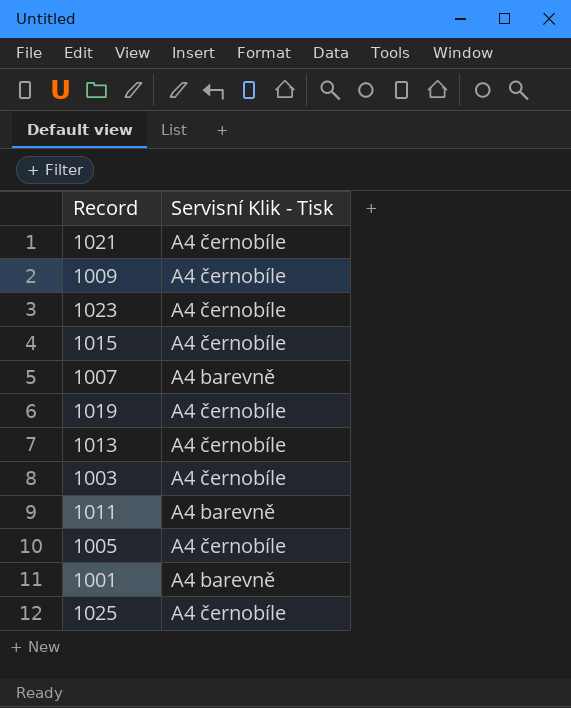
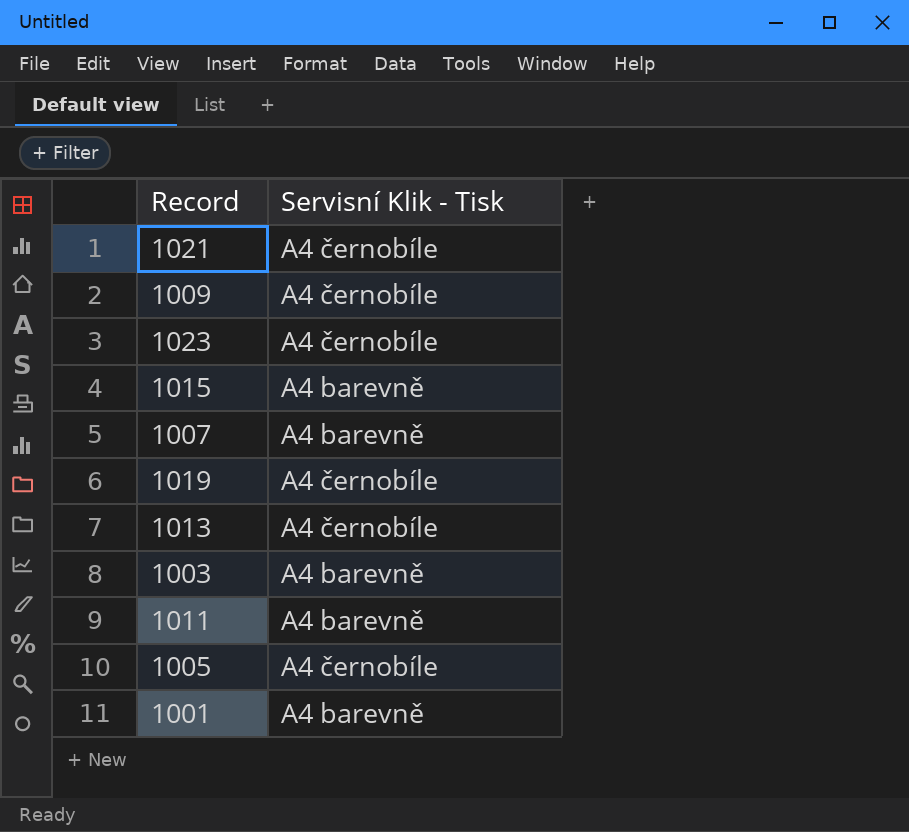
row 1025: A4 černobíle -> none
1015 | Servisní Klik - Tisk: A4 černobíle -> A4 barevně
1003 | Servisní Klik - Tisk: A4 černobíle -> A4 barevně

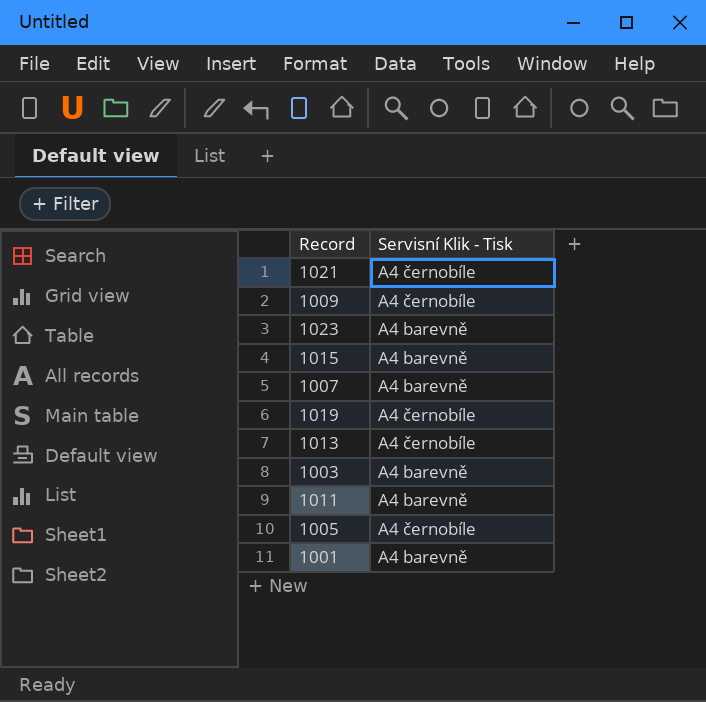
1023 | Servisní Klik - Tisk: A4 černobíle -> A4 barevně

